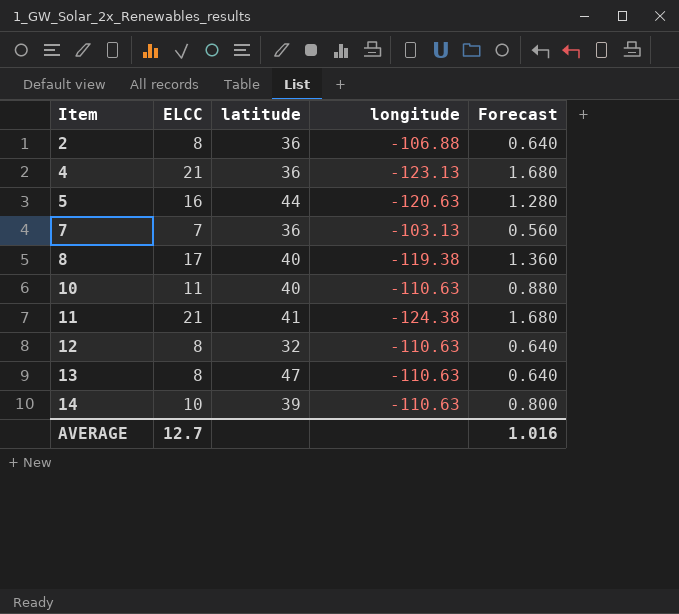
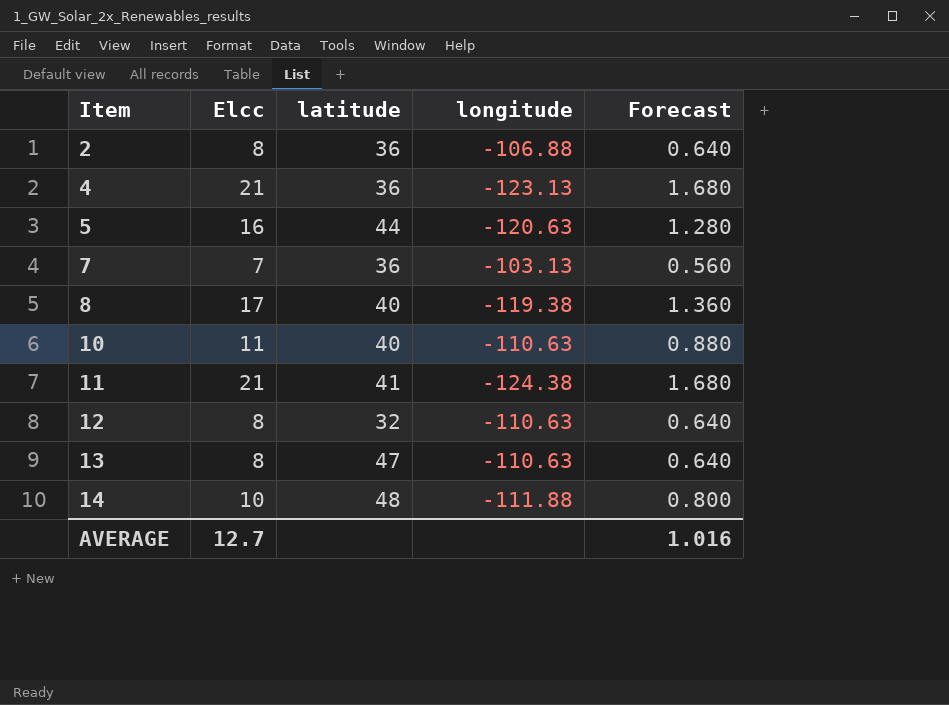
column name: ELCC -> Elcc
14 | latitude: 39 -> 48
14 | longitude: -110.63 -> -111.88

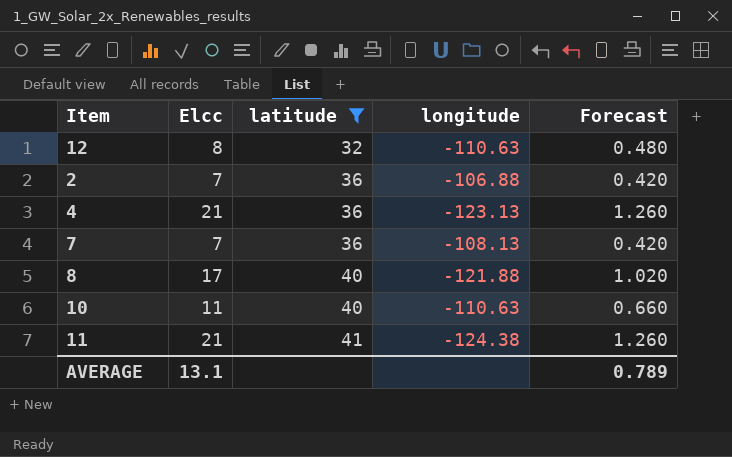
filter: none -> latitude <= 41
row order: Item ascending -> latitude ascending
column Forecast | formula: [Elcc] * 0.08 -> [Elcc] * 0.06
2 | Elcc: 8 -> 7
7 | longitude: -103.13 -> -108.13
8 | longitude: -119.38 -> -121.88
AVERAGE | Elcc: 12.7 -> 13.1
AVERAGE | Forecast: 1.016 -> 0.789

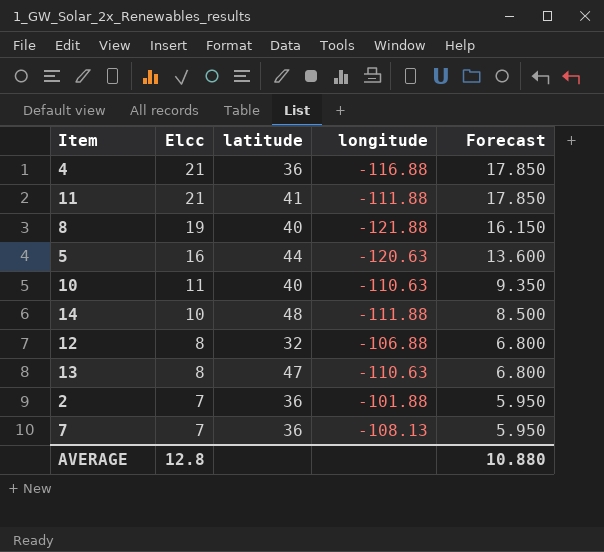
filter: latitude <= 41 -> none
row order: latitude ascending -> Elcc descending
column Forecast | formula: [Elcc] * 0.06 -> [Elcc] * 0.85
4 | longitude: -123.13 -> -116.88
11 | longitude: -124.38 -> -111.88
8 | Elcc: 17 -> 19
12 | longitude: -110.63 -> -106.88
2 | longitude: -106.88 -> -101.88
AVERAGE | Elcc: 13.1 -> 12.8
AVERAGE | Forecast: 0.789 -> 10.880

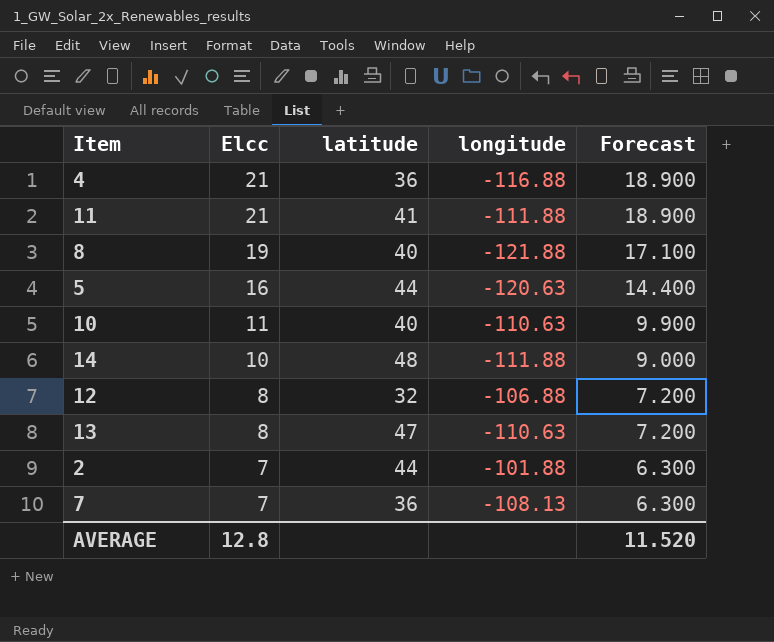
column Forecast | formula: [Elcc] * 0.85 -> [Elcc] * 0.9
2 | latitude: 36 -> 44
AVERAGE | Forecast: 10.880 -> 11.520

